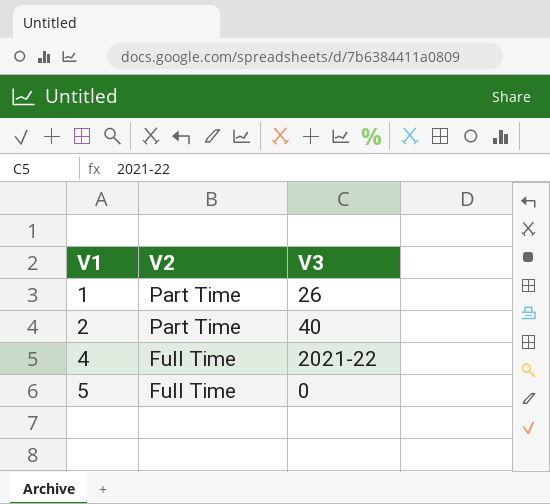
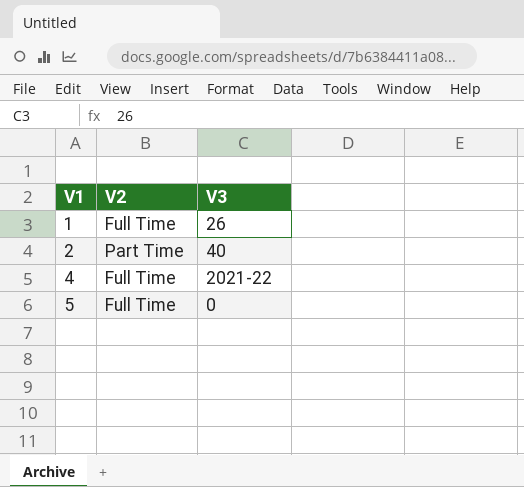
1 | V2: Part Time -> Full Time

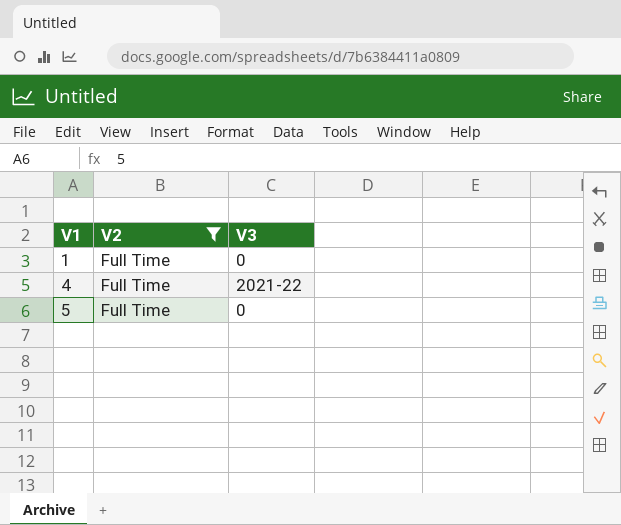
filter: none -> V2 = Full Time
1 | V3: 26 -> 0

